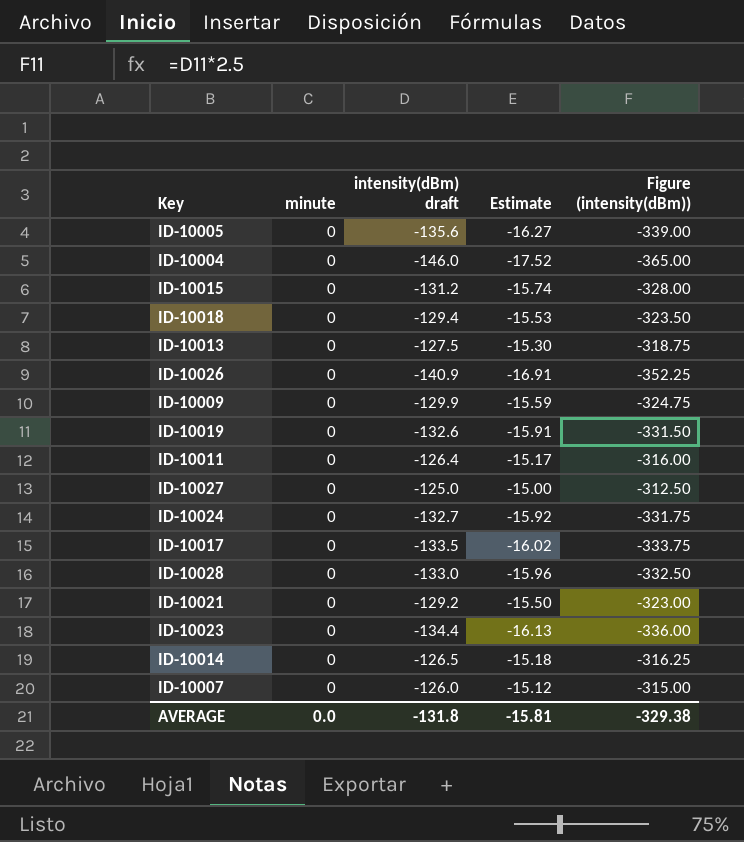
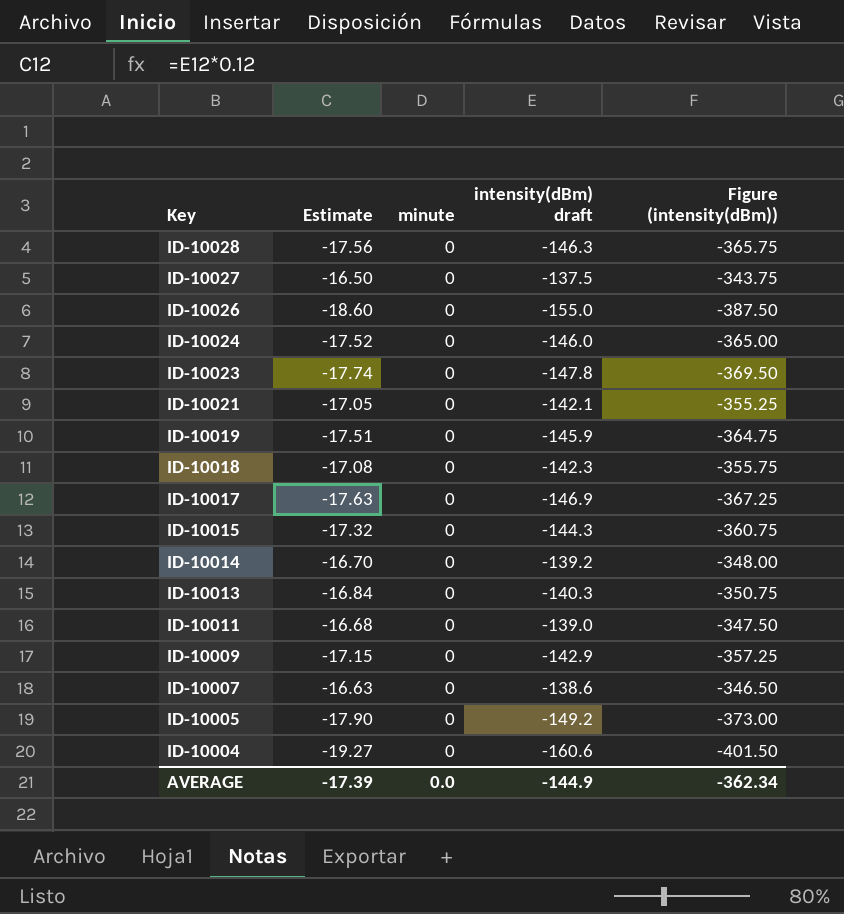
row order: none -> Key descending
column Estimate | position: 4 -> 2
ID-10028 | Estimate: -15.96 -> -17.56
ID-10028 | intensity(dBm) draft: -133.0 -> -146.3
ID-10028 | Figure (intensity(dBm)): -332.50 -> -365.75
ID-10027 | Estimate: -15.00 -> -16.50
ID-10027 | intensity(dBm) draft: -125.0 -> -137.5
ID-10027 | Figure (intensity(dBm)): -312.50 -> -343.75
ID-10026 | Estimate: -16.91 -> -18.60
ID-10026 | intensity(dBm) draft: -140.9 -> -155.0
ID-10026 | Figure (intensity(dBm)): -352.25 -> -387.50
ID-10024 | Estimate: -15.92 -> -17.52
ID-10024 | intensity(dBm) draft: -132.7 -> -146.0
ID-10024 | Figure (intensity(dBm)): -331.75 -> -365.00
ID-10023 | Estimate: -16.13 -> -17.74
ID-10023 | intensity(dBm) draft: -134.4 -> -147.8
ID-10023 | Figure (intensity(dBm)): -336.00 -> -369.50
ID-10021 | Estimate: -15.50 -> -17.05
ID-10021 | intensity(dBm) draft: -129.2 -> -142.1
ID-10021 | Figure (intensity(dBm)): -323.00 -> -355.25
ID-10019 | Estimate: -15.91 -> -17.51
ID-10019 | intensity(dBm) draft: -132.6 -> -145.9
ID-10019 | Figure (intensity(dBm)): -331.50 -> -364.75
ID-10018 | Estimate: -15.53 -> -17.08
ID-10018 | intensity(dBm) draft: -129.4 -> -142.3
ID-10018 | Figure (intensity(dBm)): -323.50 -> -355.75
ID-10017 | Estimate: -16.02 -> -17.63
ID-10017 | intensity(dBm) draft: -133.5 -> -146.9
ID-10017 | Figure (intensity(dBm)): -333.75 -> -367.25
ID-10015 | Estimate: -15.74 -> -17.32
ID-10015 | intensity(dBm) draft: -131.2 -> -144.3
ID-10015 | Figure (intensity(dBm)): -328.00 -> -360.75
ID-10014 | Estimate: -15.18 -> -16.70
ID-10014 | intensity(dBm) draft: -126.5 -> -139.2
ID-10014 | Figure (intensity(dBm)): -316.25 -> -348.00
ID-10013 | Estimate: -15.30 -> -16.84
ID-10013 | intensity(dBm) draft: -127.5 -> -140.3
ID-10013 | Figure (intensity(dBm)): -318.75 -> -350.75
ID-10011 | Estimate: -15.17 -> -16.68
ID-10011 | intensity(dBm) draft: -126.4 -> -139.0
ID-10011 | Figure (intensity(dBm)): -316.00 -> -347.50
ID-10009 | Estimate: -15.59 -> -17.15
ID-10009 | intensity(dBm) draft: -129.9 -> -142.9
ID-10009 | Figure (intensity(dBm)): -324.75 -> -357.25
ID-10007 | Estimate: -15.12 -> -16.63
ID-10007 | intensity(dBm) draft: -126.0 -> -138.6
ID-10007 | Figure (intensity(dBm)): -315.00 -> -346.50
ID-10005 | Estimate: -16.27 -> -17.90
ID-10005 | intensity(dBm) draft: -135.6 -> -149.2
ID-10005 | Figure (intensity(dBm)): -339.00 -> -373.00
ID-10004 | Estimate: -17.52 -> -19.27
ID-10004 | intensity(dBm) draft: -146.0 -> -160.6
ID-10004 | Figure (intensity(dBm)): -365.00 -> -401.50
AVERAGE | Estimate: -15.81 -> -17.39
AVERAGE | intensity(dBm) draft: -131.8 -> -144.9
AVERAGE | Figure (intensity(dBm)): -329.38 -> -362.34

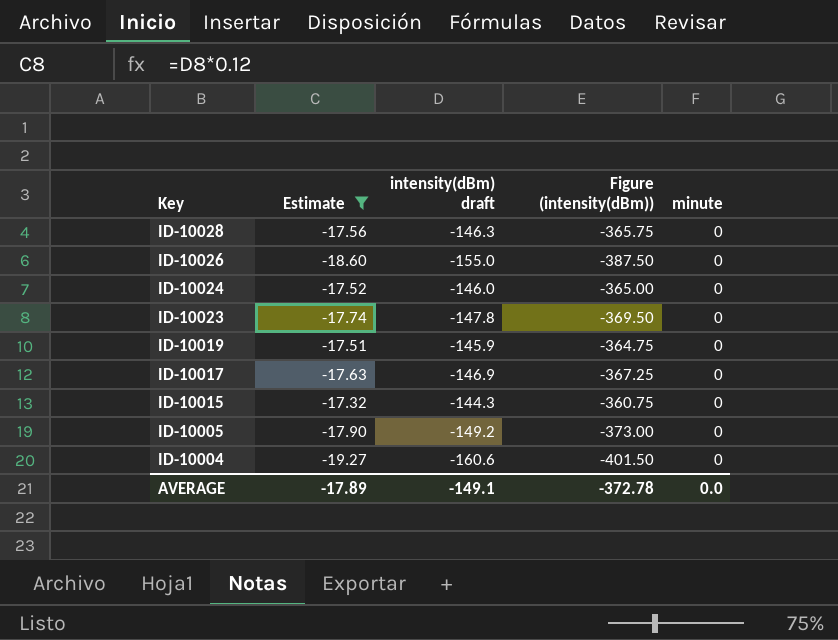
filter: none -> Estimate <= -17.32
column minute | position: 3 -> 5
AVERAGE | Estimate: -17.39 -> -17.89
AVERAGE | intensity(dBm) draft: -144.9 -> -149.1
AVERAGE | Figure (intensity(dBm)): -362.34 -> -372.78

